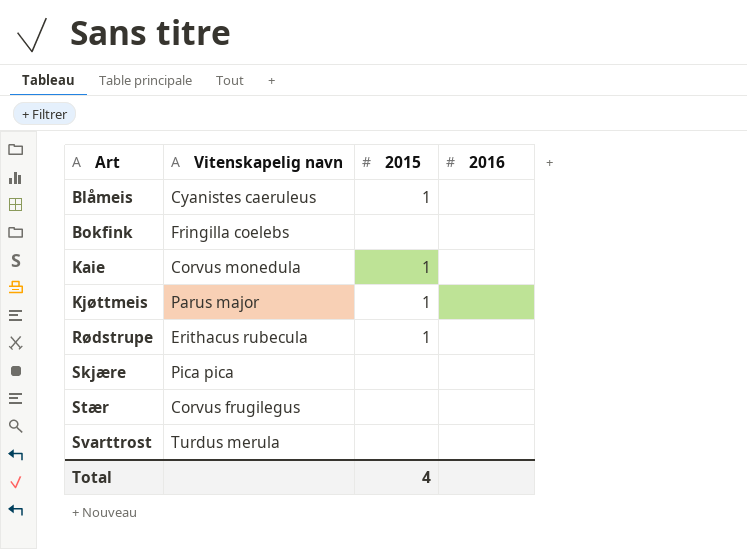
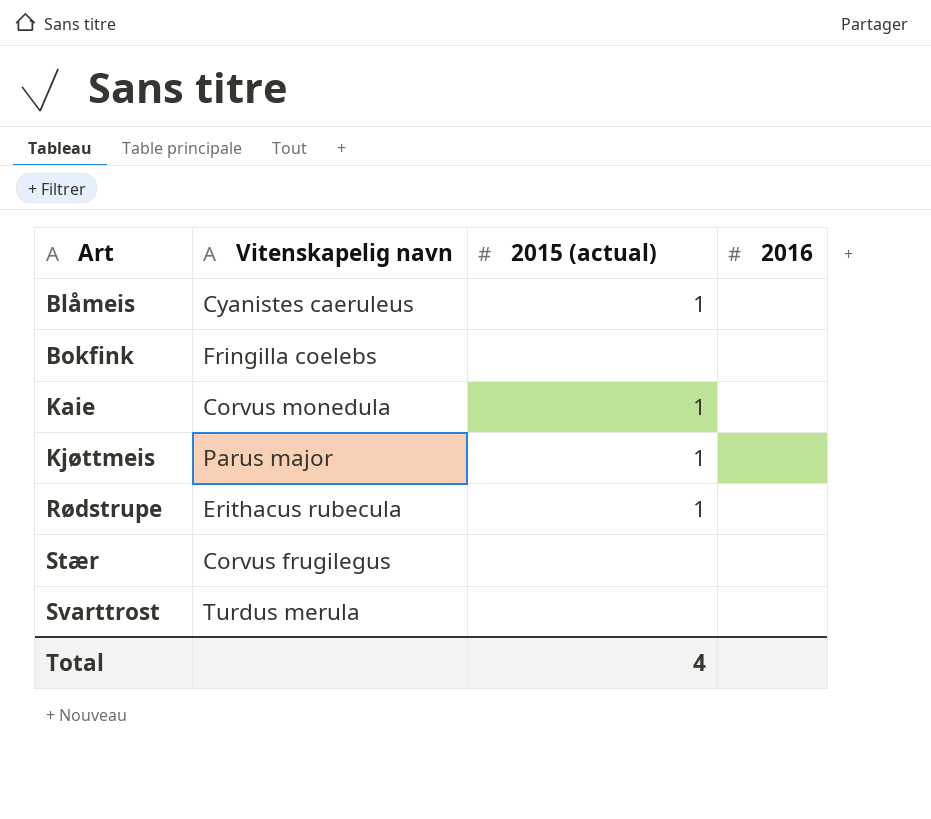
column name: 2015 -> 2015 (actual)
row Skjære: Pica pica | none | none -> none

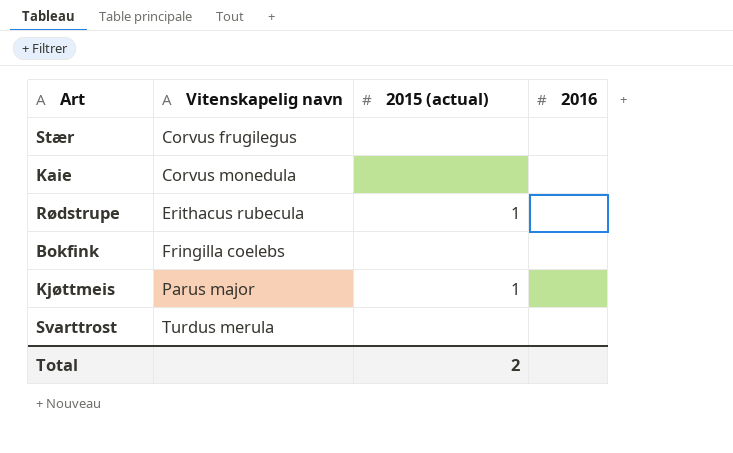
row order: Art ascending -> Vitenskapelig navn ascending
row Blåmeis: Cyanistes caeruleus | 1 | none -> none
Kaie | 2015 (actual): 1 -> none
Total | 2015 (actual): 4 -> 2

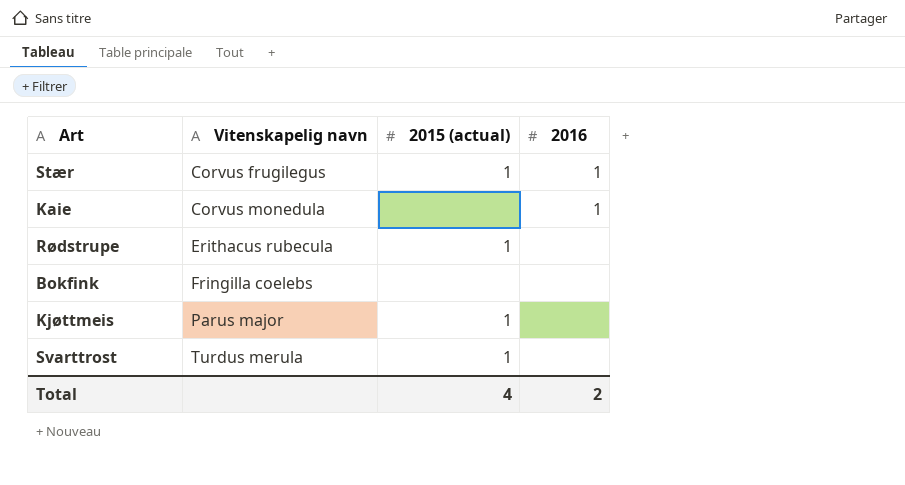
Stær | 2015 (actual): none -> 1
Stær | 2016: none -> 1
Kaie | 2016: none -> 1
Svarttrost | 2015 (actual): none -> 1
Total | 2015 (actual): 2 -> 4
Total | 2016: none -> 2

